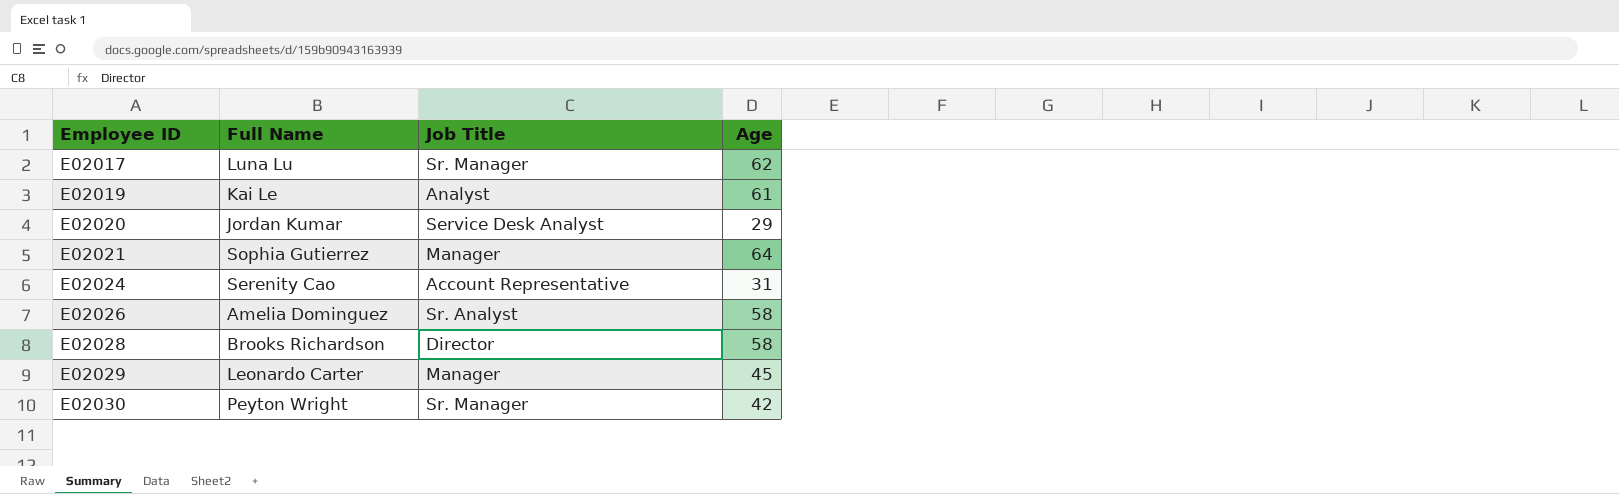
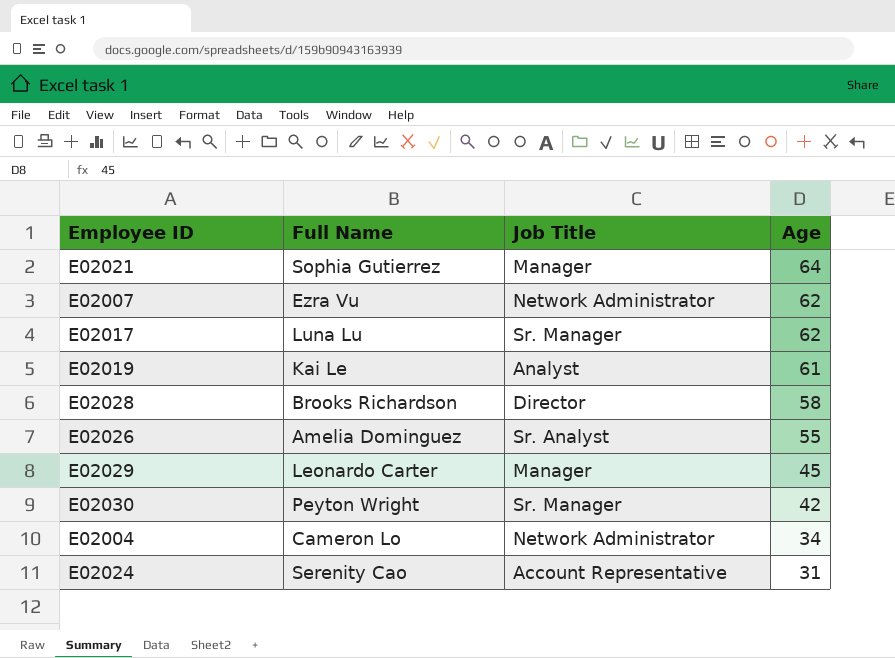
row order: Employee ID ascending -> Age descending
row E02020: Jordan Kumar | Service Desk Analyst | 29 -> none
row E02007: none -> Ezra Vu | Network Administrator | 62
E02026 | Age: 58 -> 55
row E02004: none -> Cameron Lo | Network Administrator | 34

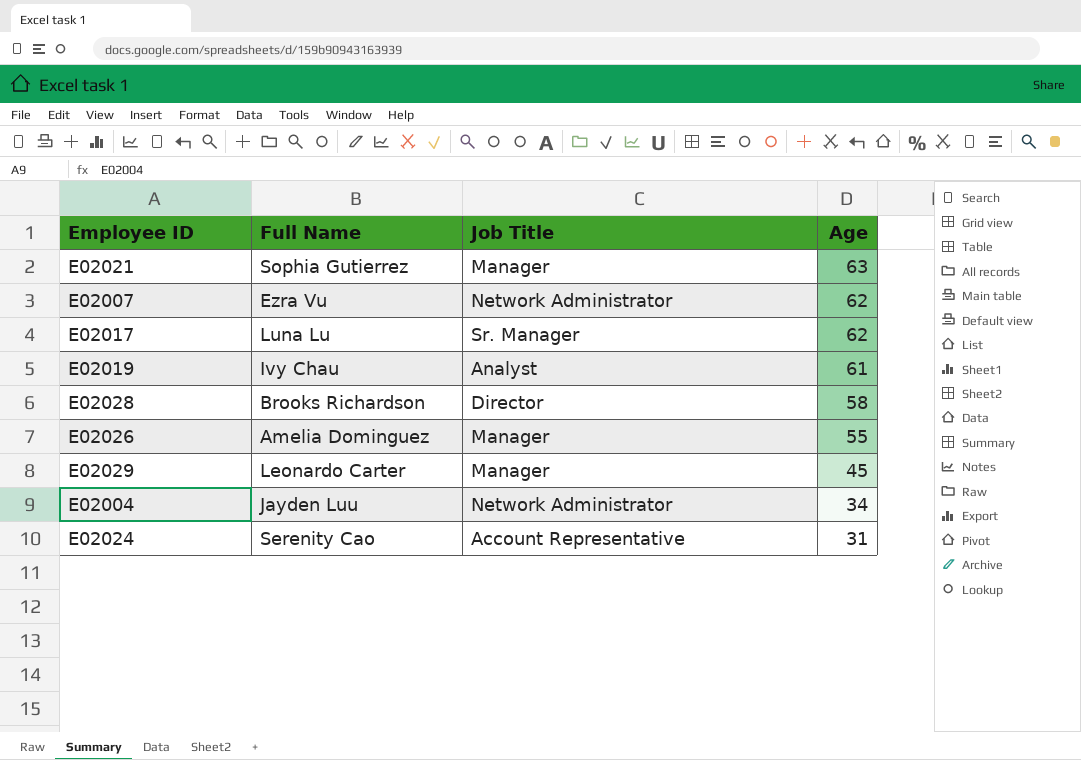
row E02030: Peyton Wright | Sr. Manager | 42 -> none
E02021 | Age: 64 -> 63
E02019 | Full Name: Kai Le -> Ivy Chau
E02026 | Job Title: Sr. Analyst -> Manager
E02004 | Full Name: Cameron Lo -> Jayden Luu

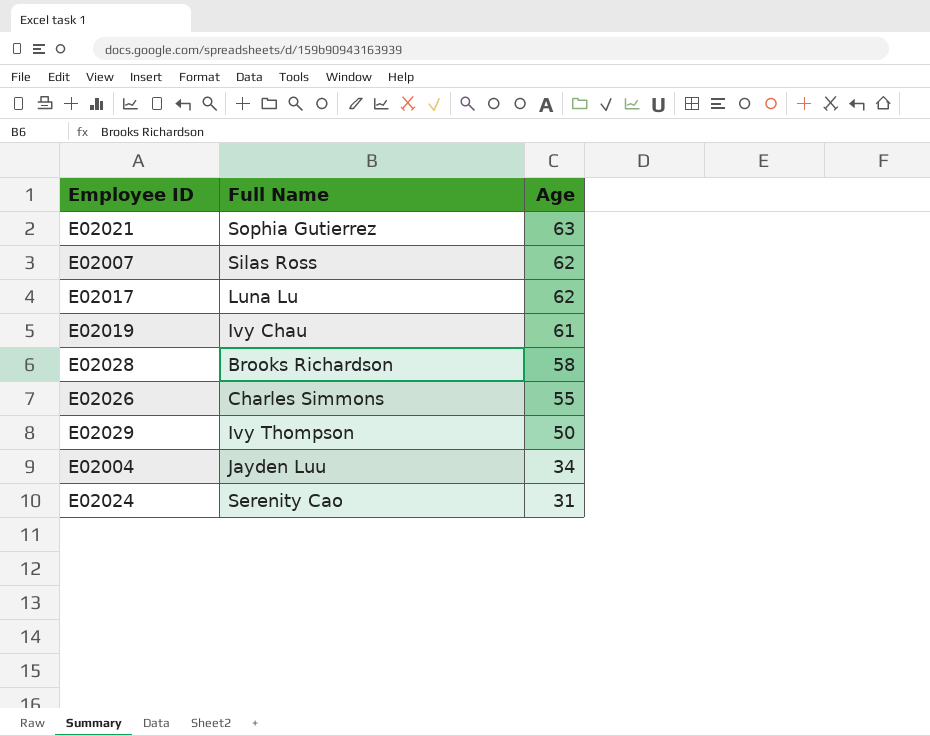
column Job Title | position: 3 -> none
E02007 | Full Name: Ezra Vu -> Silas Ross
E02026 | Full Name: Amelia Dominguez -> Charles Simmons
E02029 | Full Name: Leonardo Carter -> Ivy Thompson
E02029 | Age: 45 -> 50

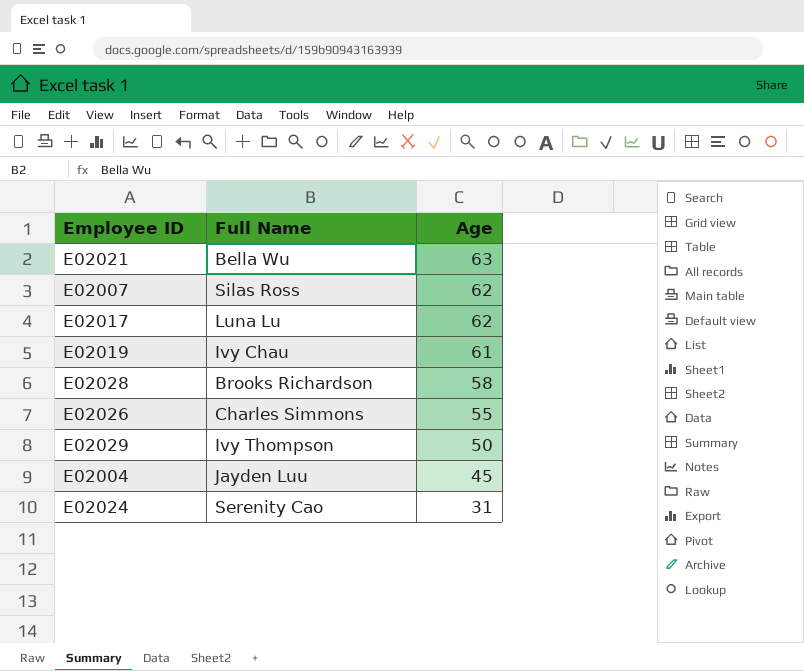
E02021 | Full Name: Sophia Gutierrez -> Bella Wu
E02004 | Age: 34 -> 45

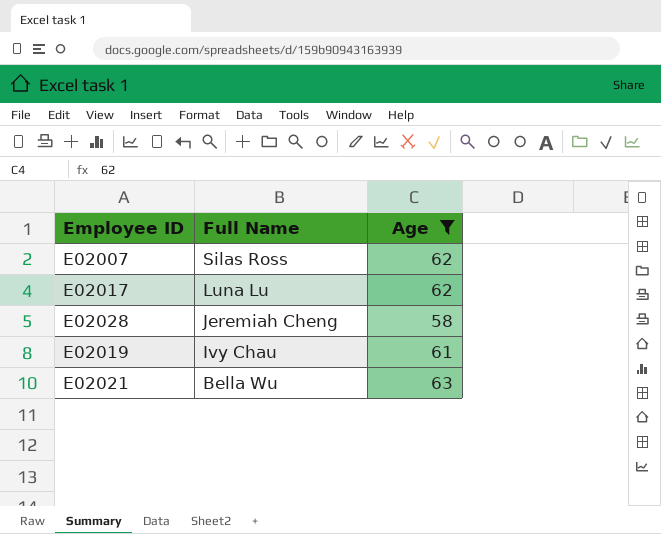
filter: none -> Age >= 58
row order: Age descending -> Full Name descending
E02028 | Full Name: Brooks Richardson -> Jeremiah Cheng

